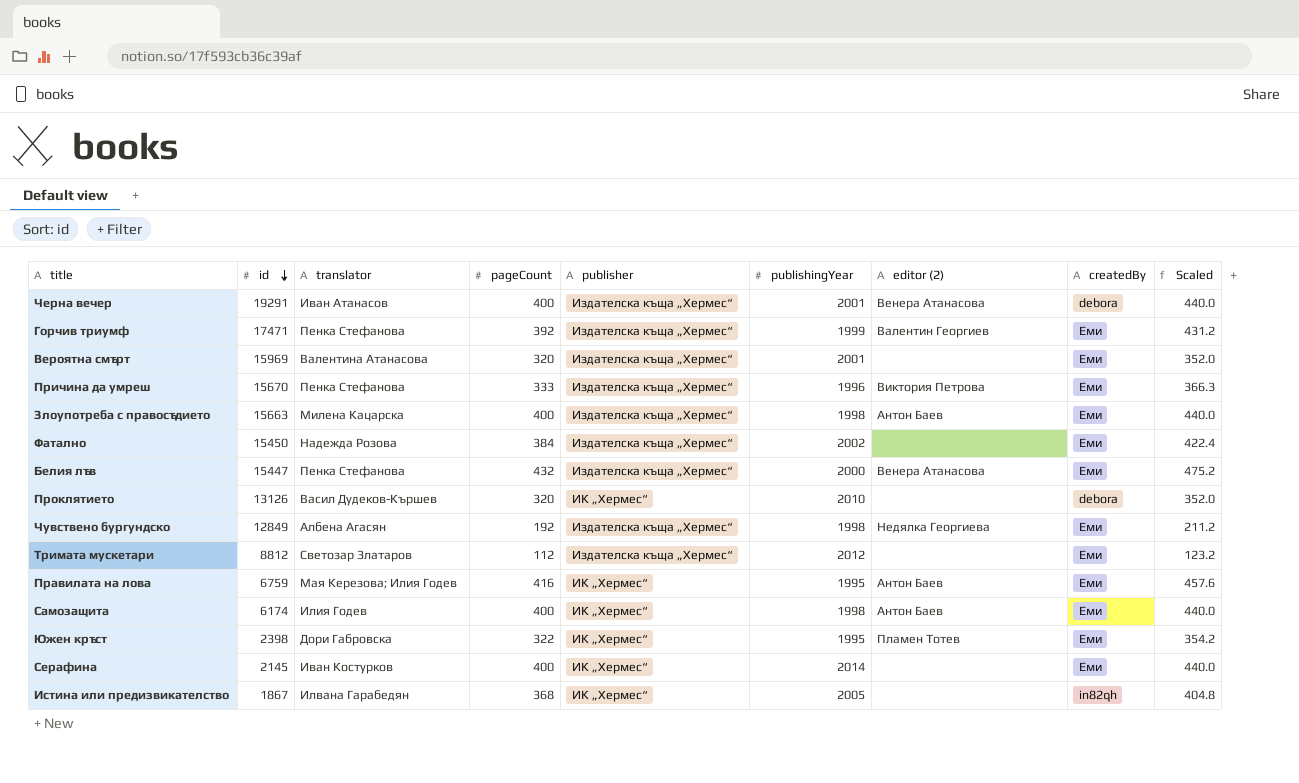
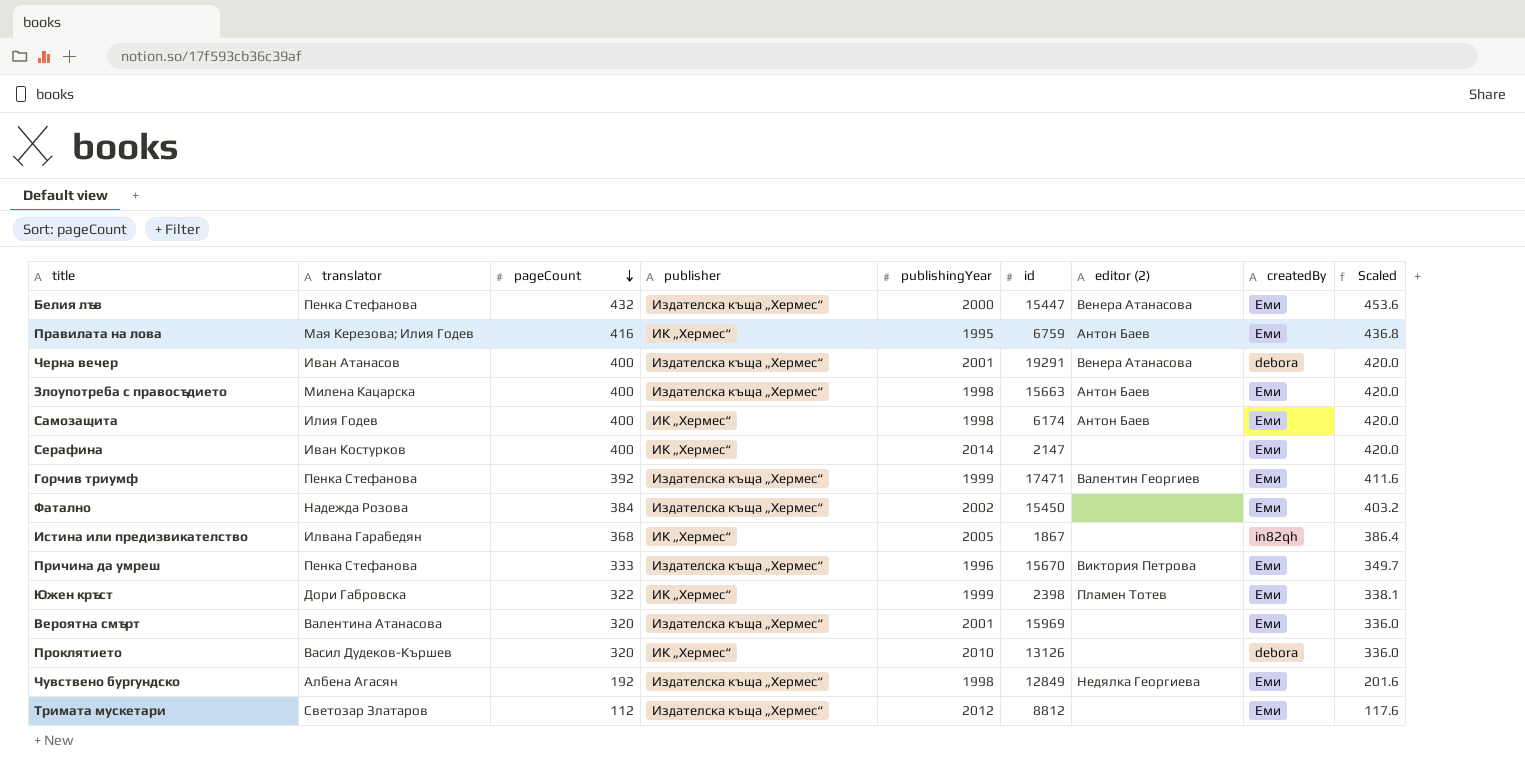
row order: id descending -> pageCount descending
column id | position: 2 -> 6
column Scaled | formula: [pageCount] * 1.1 -> [pageCount] * 1.05
Серафина | id: 2145 -> 2147
Южен кръст | publishingYear: 1995 -> 1999

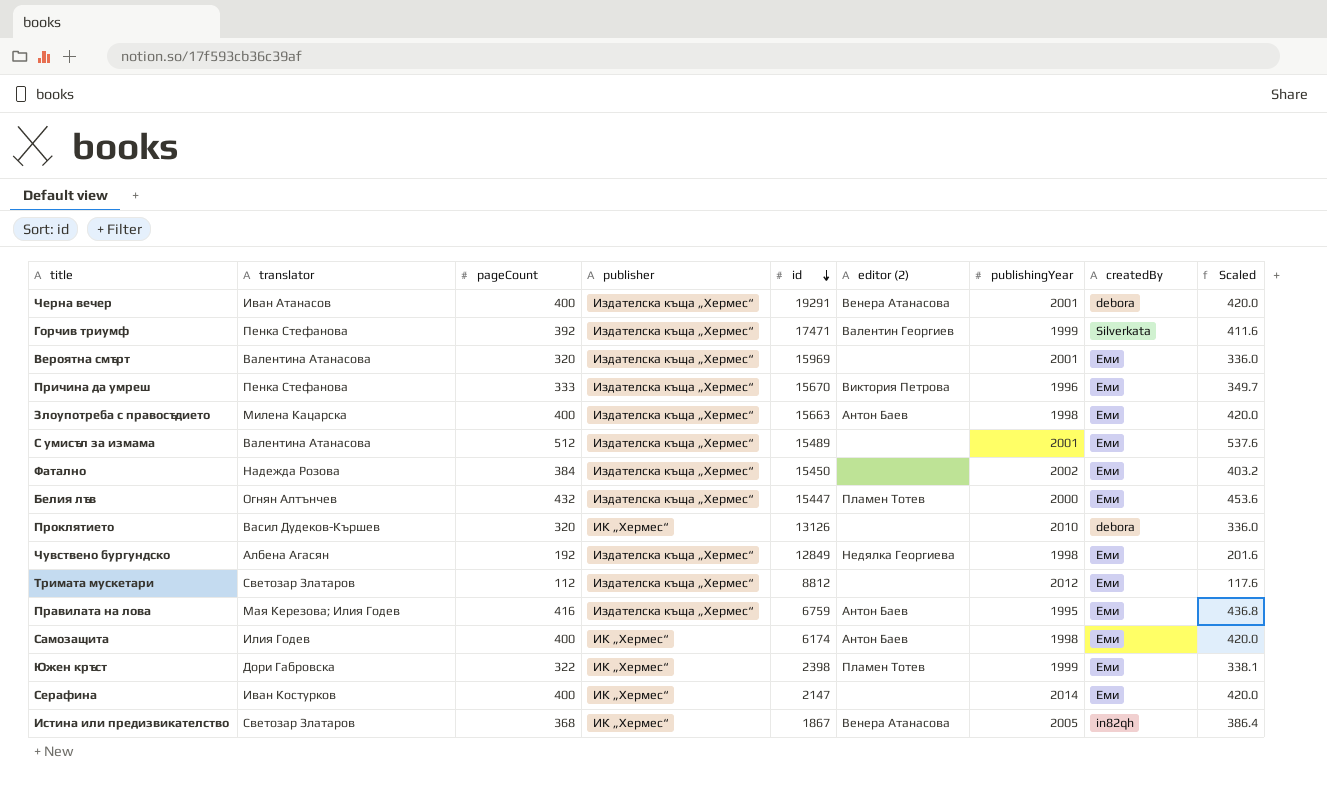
row order: pageCount descending -> id descending
column publishingYear | position: 5 -> 7
Горчив триумф | createdBy: Еми -> Silverkata
row С умисъл за измама: none -> Валентина Атанасова | 512 | Издателска къща „Хермес“ | 15489 | none | 2001 | Еми | 537.6
Белия лъв | translator: Пенка Стефанова -> Огнян Алтънчев
Белия лъв | editor (2): Венера Атанасова -> Пламен Тотев
Правилата на лова | publisher: ИК „Хермес“ -> Издателска къща „Хермес“
Истина или предизвикателство | translator: Илвана Гарабедян -> Светозар Златаров
Истина или предизвикателство | editor (2): none -> Венера Атанасова

